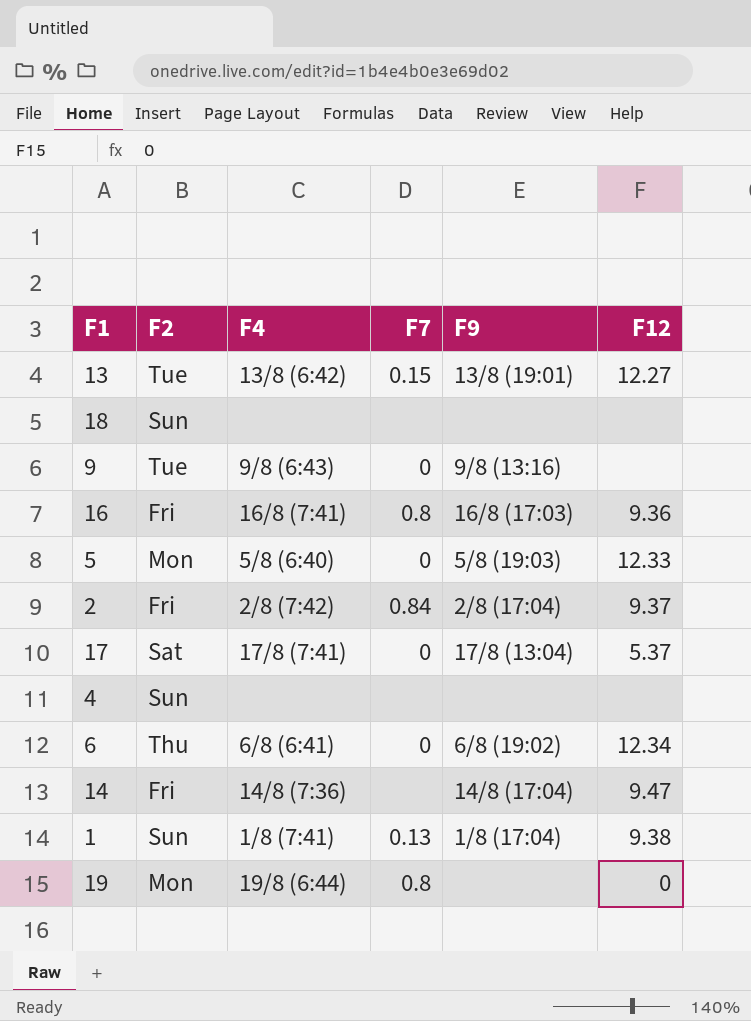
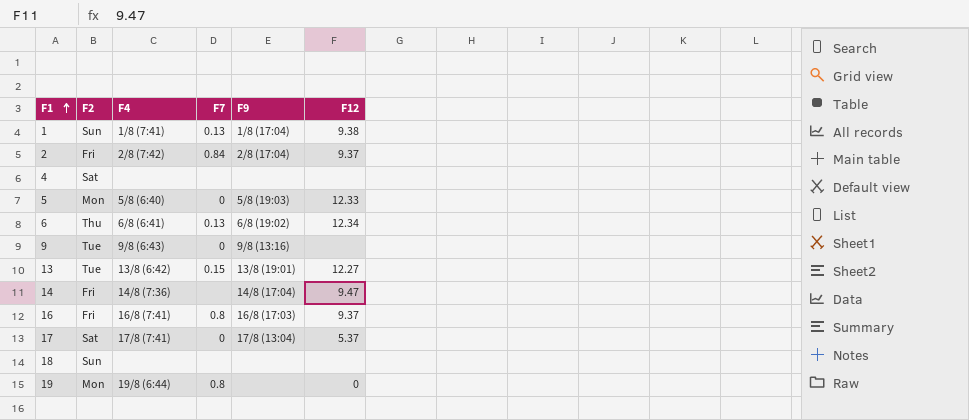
row order: none -> F1 ascending
4 | F2: Sun -> Sat
6 | F7: 0 -> 0.13
16 | F12: 9.36 -> 9.37

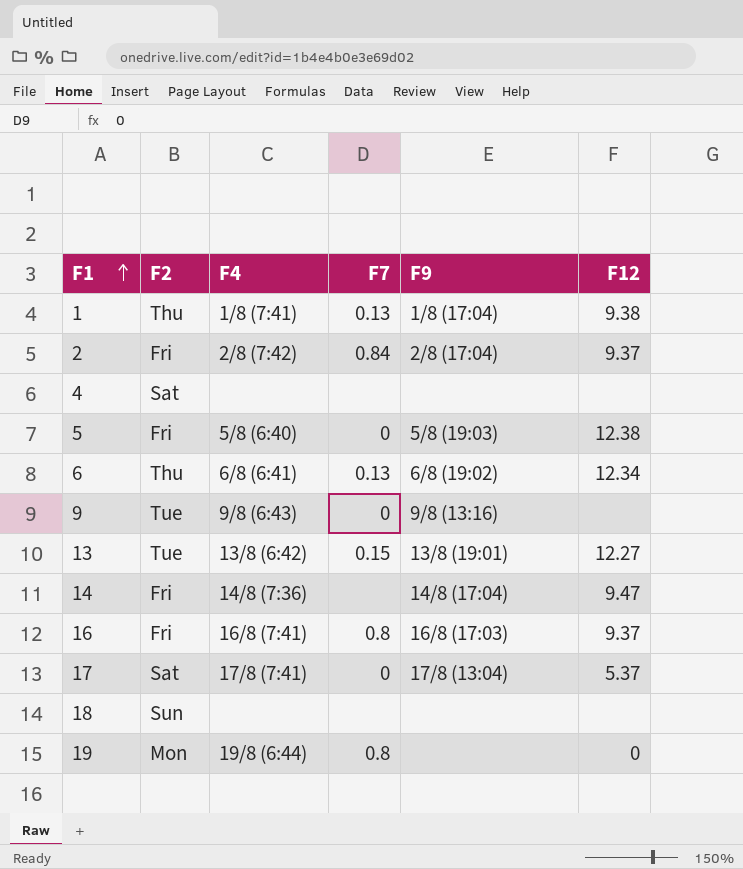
1 | F2: Sun -> Thu
5 | F2: Mon -> Fri
5 | F12: 12.33 -> 12.38

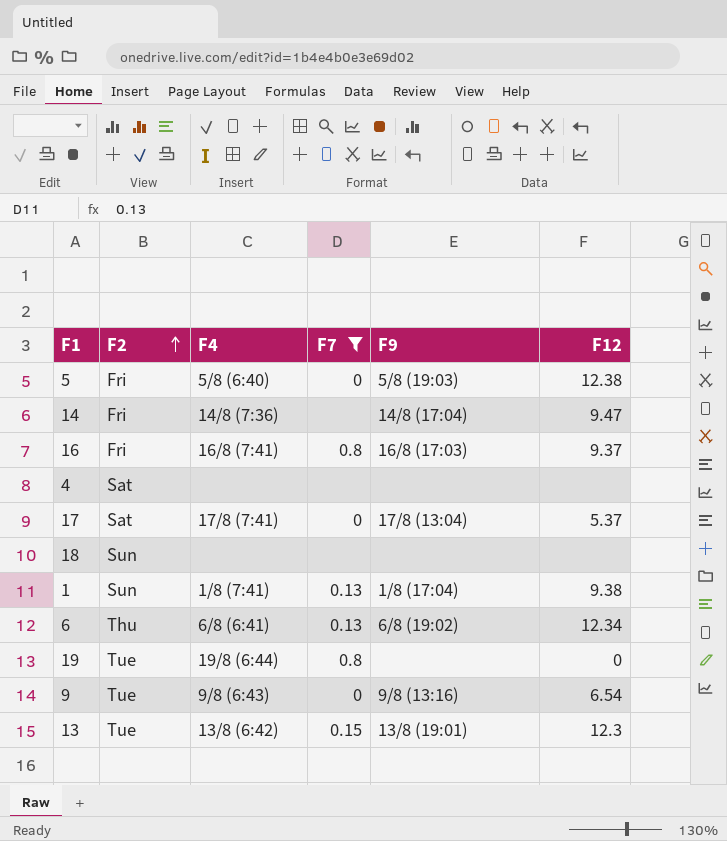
filter: none -> F7 != 0.84
row order: F1 ascending -> F2 ascending
1 | F2: Thu -> Sun
19 | F2: Mon -> Tue
9 | F12: none -> 6.54
13 | F12: 12.27 -> 12.3

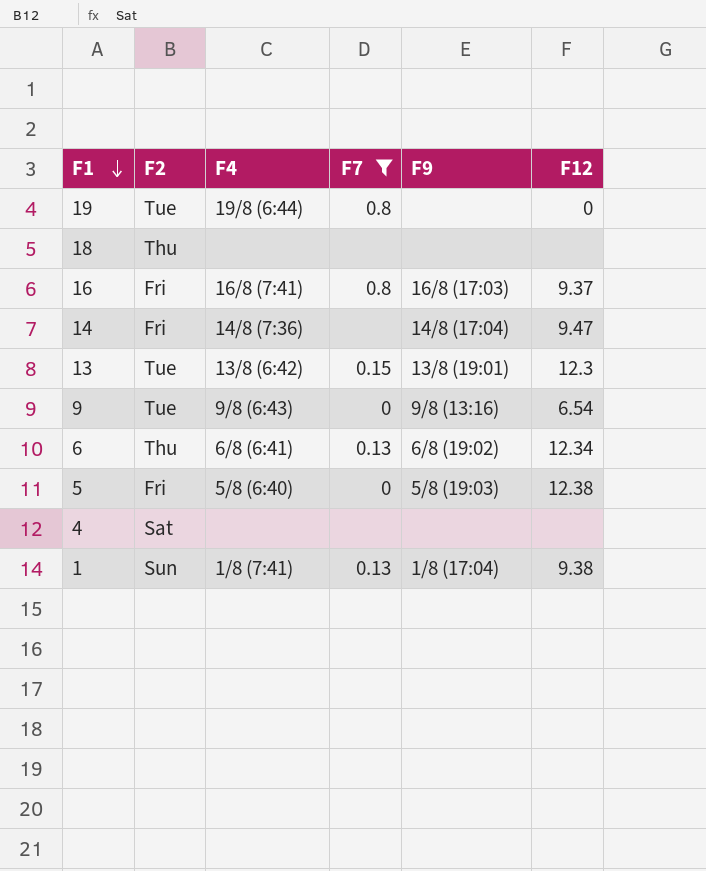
row order: F2 ascending -> F1 descending
row 17: Sat | 17/8 (7:41) | 0 | 17/8 (13:04) | 5.37 -> none
18 | F2: Sun -> Thu

